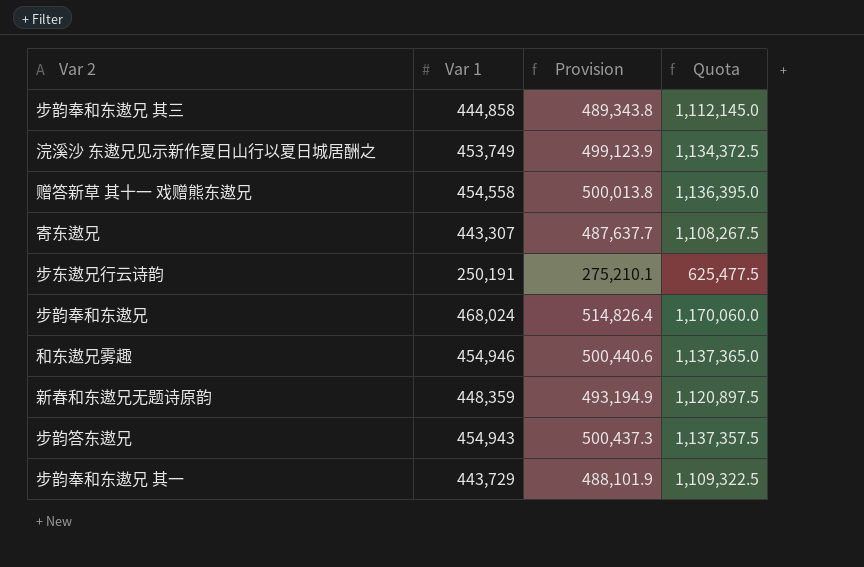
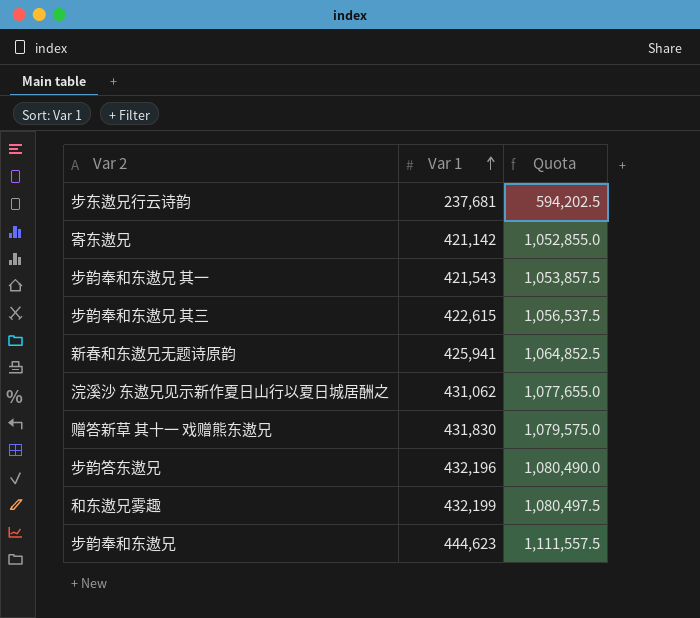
row order: none -> Var 1 ascending
column Provision | formula: [Var 1] * 1.1 -> none
步东遨兄行云诗韵 | Var 1: 250,191 -> 237,681
步东遨兄行云诗韵 | Quota: 625,477.5 -> 594,202.5
寄东遨兄 | Var 1: 443,307 -> 421,142
寄东遨兄 | Quota: 1,108,267.5 -> 1,052,855.0
步韵奉和东遨兄 其一 | Var 1: 443,729 -> 421,543
步韵奉和东遨兄 其一 | Quota: 1,109,322.5 -> 1,053,857.5
步韵奉和东遨兄 其三 | Var 1: 444,858 -> 422,615
步韵奉和东遨兄 其三 | Quota: 1,112,145.0 -> 1,056,537.5
新春和东遨兄无题诗原韵 | Var 1: 448,359 -> 425,941
新春和东遨兄无题诗原韵 | Quota: 1,120,897.5 -> 1,064,852.5
浣溪沙 东遨兄见示新作夏日山行以夏日城居酬之 | Var 1: 453,749 -> 431,062
浣溪沙 东遨兄见示新作夏日山行以夏日城居酬之 | Quota: 1,134,372.5 -> 1,077,655.0
赠答新草 其十一 戏赠熊东遨兄 | Var 1: 454,558 -> 431,830
赠答新草 其十一 戏赠熊东遨兄 | Quota: 1,136,395.0 -> 1,079,575.0
步韵答东遨兄 | Var 1: 454,943 -> 432,196
步韵答东遨兄 | Quota: 1,137,357.5 -> 1,080,490.0
和东遨兄雾趣 | Var 1: 454,946 -> 432,199
和东遨兄雾趣 | Quota: 1,137,365.0 -> 1,080,497.5
步韵奉和东遨兄 | Var 1: 468,024 -> 444,623
步韵奉和东遨兄 | Quota: 1,170,060.0 -> 1,111,557.5

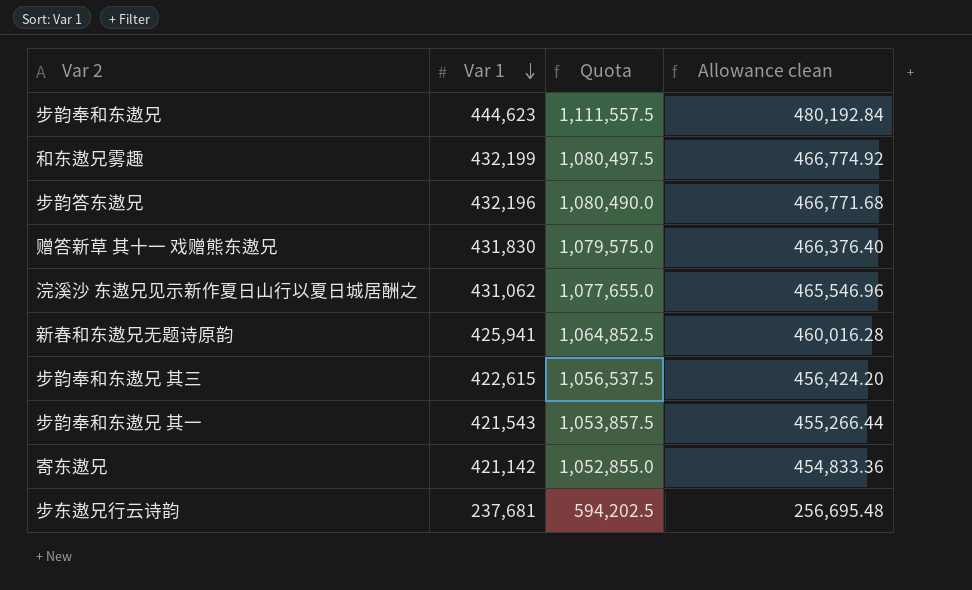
row order: Var 1 ascending -> Var 1 descending
column Allowance clean | formula: none -> [Var 1] * 1.08

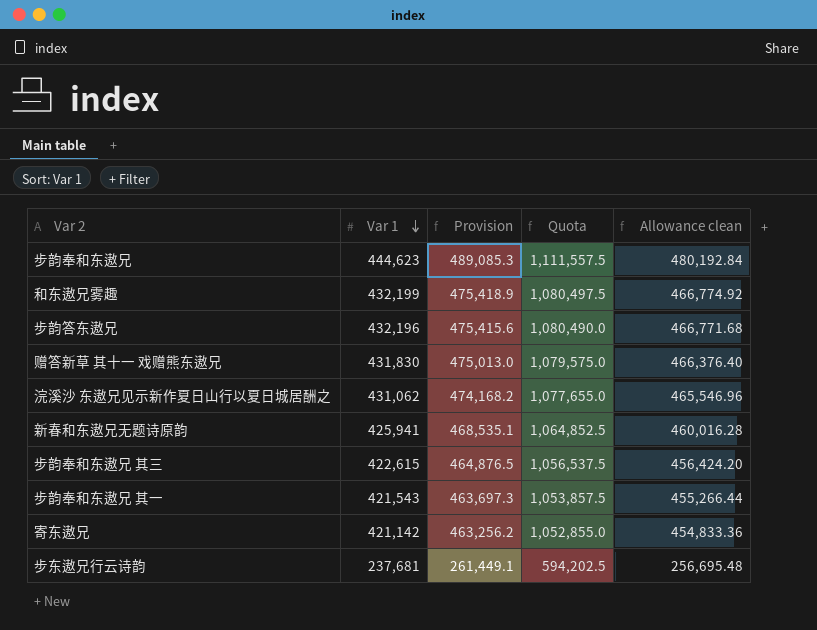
column Provision | formula: none -> [Var 1] * 1.1

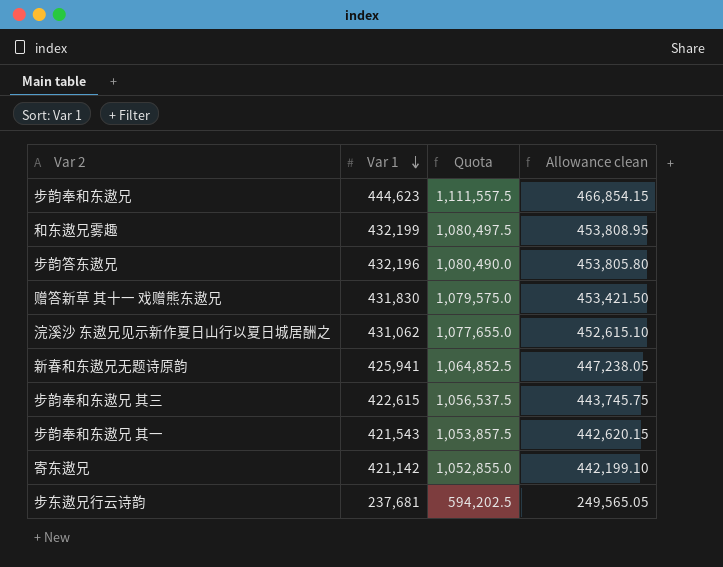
column Provision | formula: [Var 1] * 1.1 -> none
column Allowance clean | formula: [Var 1] * 1.08 -> [Var 1] * 1.05

